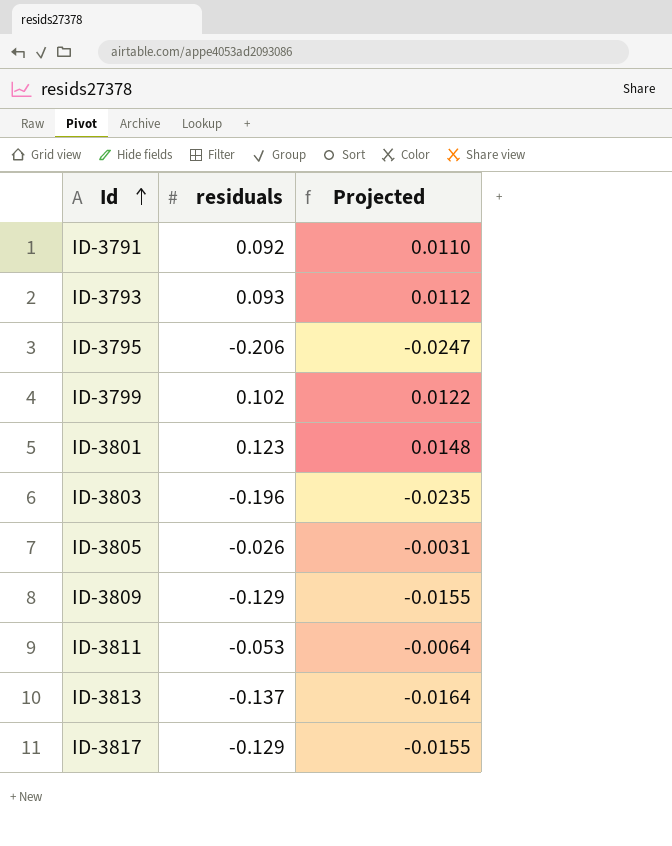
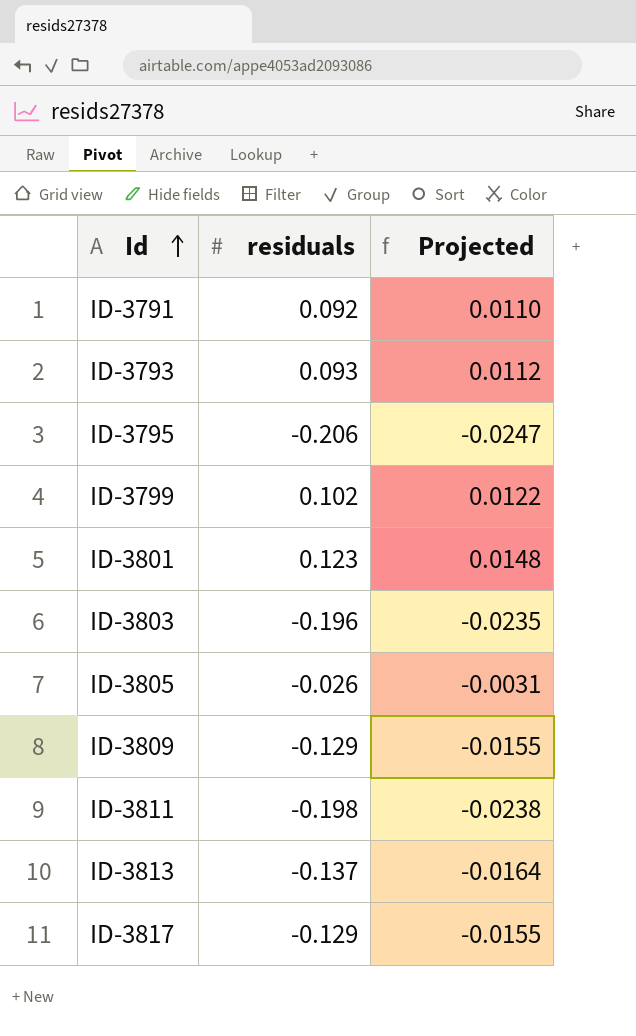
ID-3811 | residuals: -0.053 -> -0.198
ID-3811 | Projected: -0.0064 -> -0.0238

